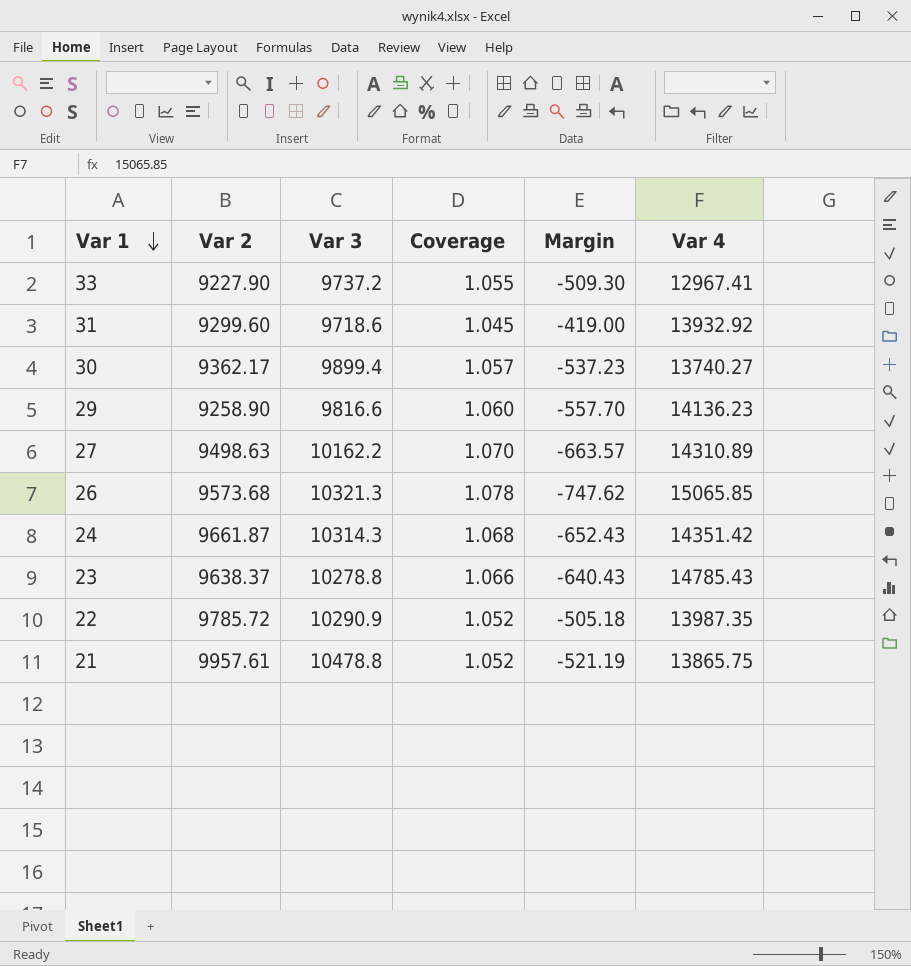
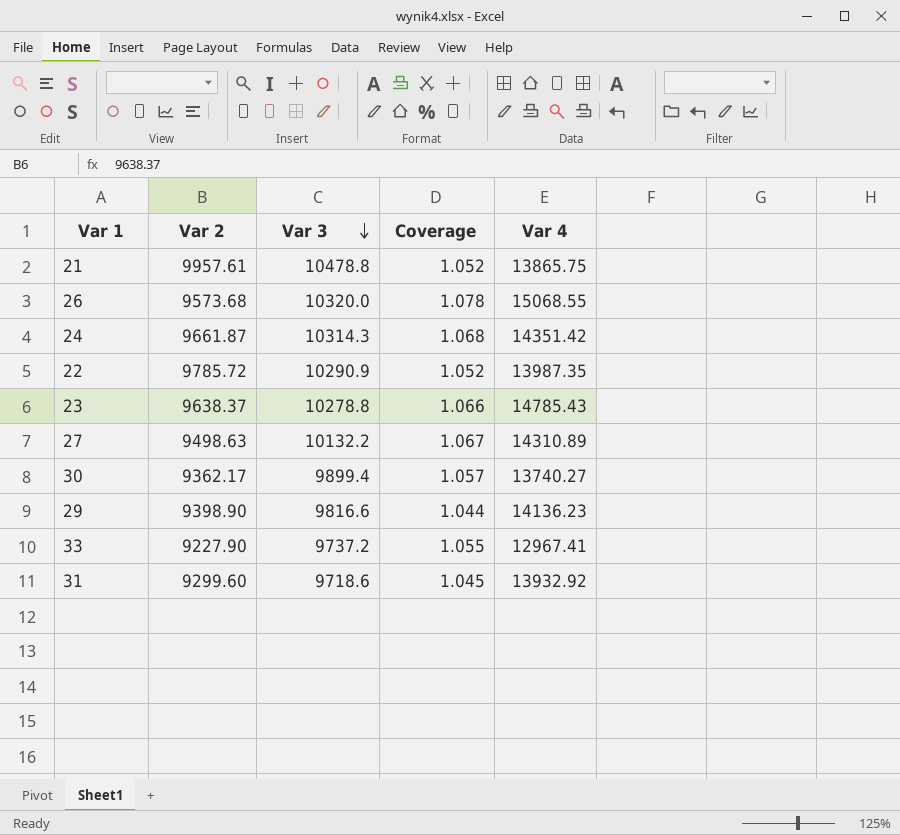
row order: Var 1 descending -> Var 3 descending
column Margin | formula: [Var 2] - [Var 3] -> none
26 | Var 3: 10321.3 -> 10320.0
26 | Var 4: 15065.85 -> 15068.55
27 | Var 3: 10162.2 -> 10132.2
27 | Coverage: 1.070 -> 1.067
29 | Var 2: 9258.90 -> 9398.90
29 | Coverage: 1.060 -> 1.044

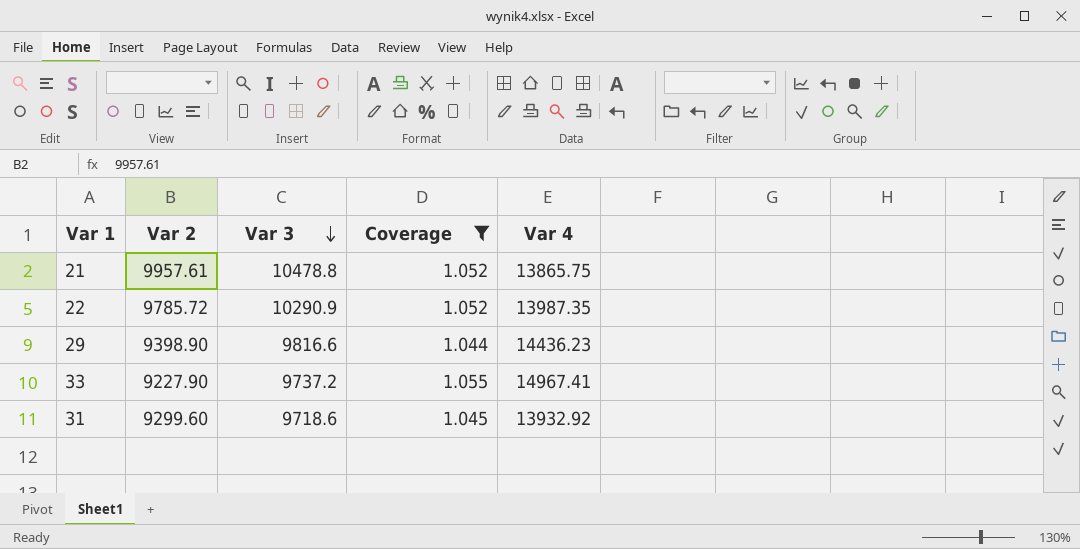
filter: none -> Coverage <= 1.055
29 | Var 4: 14136.23 -> 14436.23
33 | Var 4: 12967.41 -> 14967.41

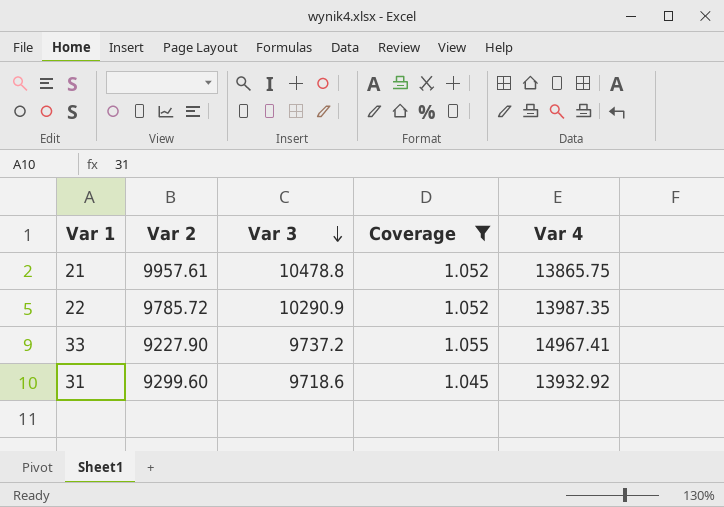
row 29: 9398.90 | 9816.6 | 1.044 | 14436.23 -> none

